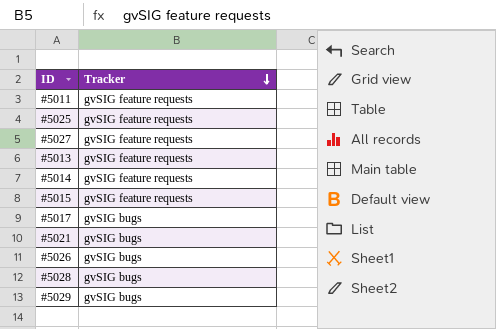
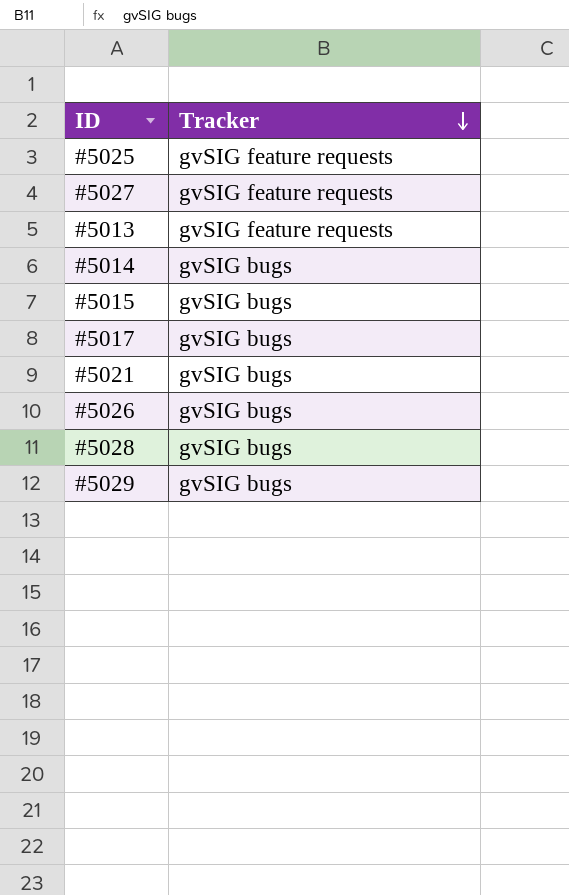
row #5011: gvSIG feature requests -> none
#5014 | Tracker: gvSIG feature requests -> gvSIG bugs
#5015 | Tracker: gvSIG feature requests -> gvSIG bugs

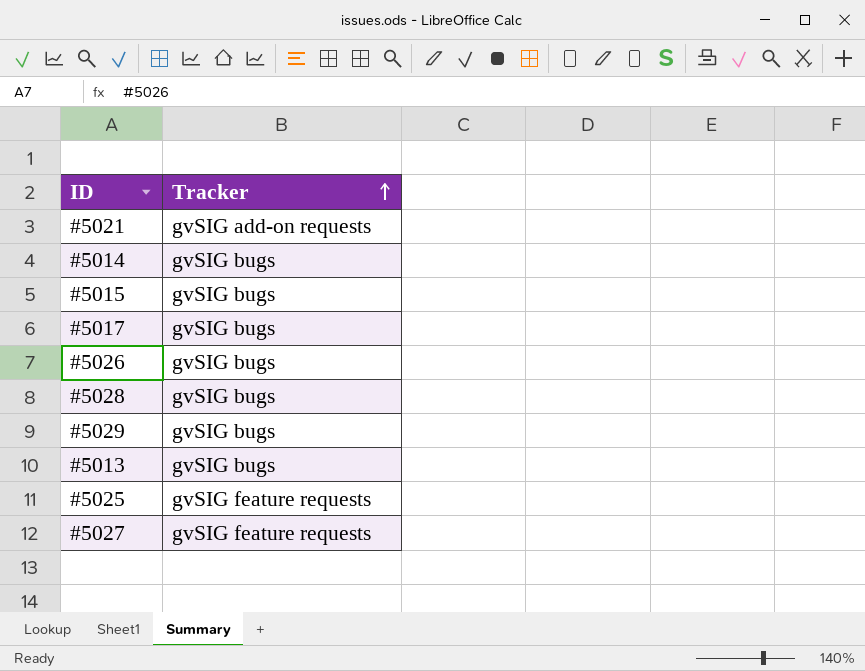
row order: Tracker descending -> Tracker ascending
#5021 | Tracker: gvSIG bugs -> gvSIG add-on requests
#5013 | Tracker: gvSIG feature requests -> gvSIG bugs

